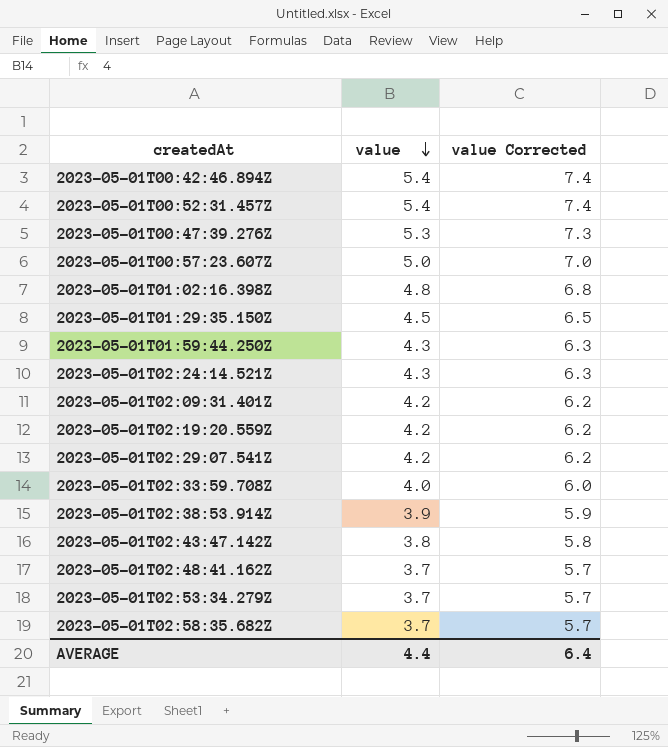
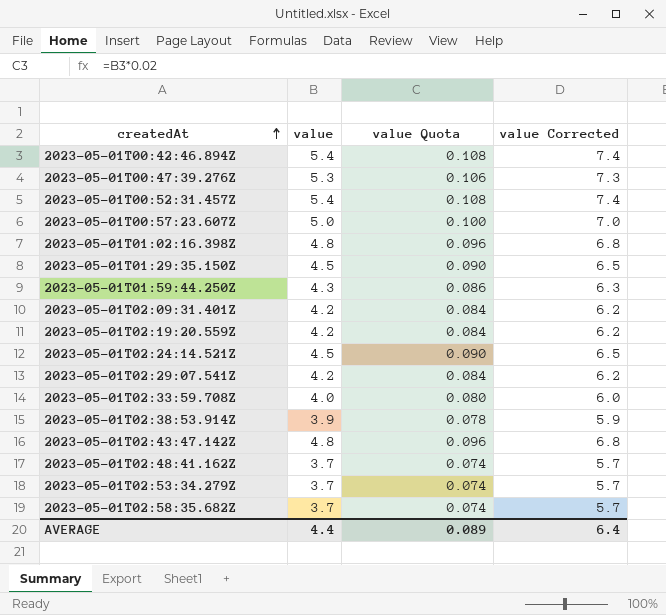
row order: value descending -> createdAt ascending
column value Quota | formula: none -> [value] * 0.02
2023-05-01T02:24:14.521Z | value: 4.3 -> 4.5
2023-05-01T02:24:14.521Z | value Corrected: 6.3 -> 6.5
2023-05-01T02:43:47.142Z | value: 3.8 -> 4.8
2023-05-01T02:43:47.142Z | value Corrected: 5.8 -> 6.8

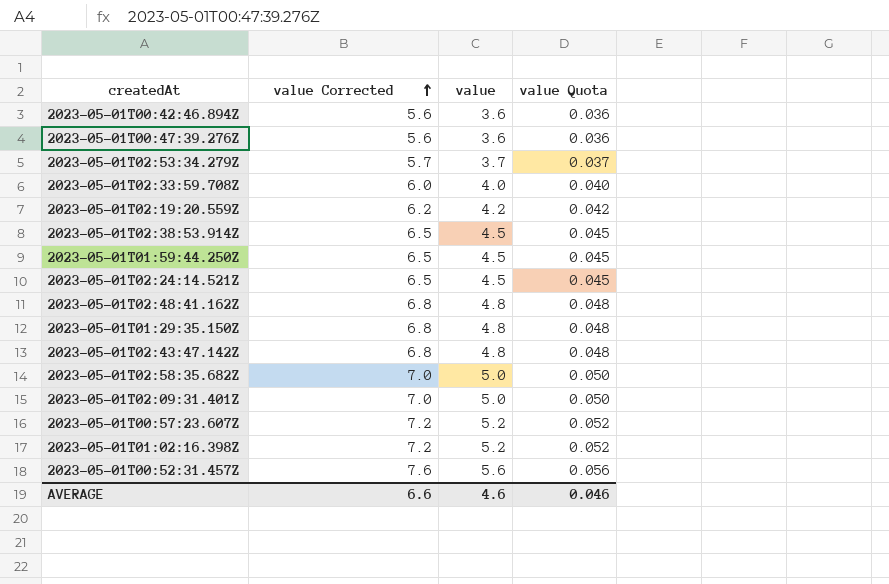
row order: createdAt ascending -> value Corrected ascending
column value Corrected | position: 4 -> 2
column value Quota | formula: [value] * 0.02 -> [value] * 0.01
row 2023-05-01T02:29:07.541Z: 4.2 | 0.084 | 6.2 -> none
2023-05-01T00:42:46.894Z | value Corrected: 7.4 -> 5.6
2023-05-01T00:42:46.894Z | value: 5.4 -> 3.6
2023-05-01T00:47:39.276Z | value Corrected: 7.3 -> 5.6
2023-05-01T00:47:39.276Z | value: 5.3 -> 3.6
2023-05-01T02:38:53.914Z | value Corrected: 5.9 -> 6.5
2023-05-01T02:38:53.914Z | value: 3.9 -> 4.5
2023-05-01T01:59:44.250Z | value Corrected: 6.3 -> 6.5
2023-05-01T01:59:44.250Z | value: 4.3 -> 4.5
2023-05-01T02:48:41.162Z | value Corrected: 5.7 -> 6.8
2023-05-01T02:48:41.162Z | value: 3.7 -> 4.8
2023-05-01T01:29:35.150Z | value Corrected: 6.5 -> 6.8
2023-05-01T01:29:35.150Z | value: 4.5 -> 4.8
2023-05-01T02:58:35.682Z | value Corrected: 5.7 -> 7.0
2023-05-01T02:58:35.682Z | value: 3.7 -> 5.0
2023-05-01T02:09:31.401Z | value Corrected: 6.2 -> 7.0
2023-05-01T02:09:31.401Z | value: 4.2 -> 5.0
2023-05-01T00:57:23.607Z | value Corrected: 7.0 -> 7.2
2023-05-01T00:57:23.607Z | value: 5.0 -> 5.2
2023-05-01T01:02:16.398Z | value Corrected: 6.8 -> 7.2
2023-05-01T01:02:16.398Z | value: 4.8 -> 5.2
2023-05-01T00:52:31.457Z | value Corrected: 7.4 -> 7.6
2023-05-01T00:52:31.457Z | value: 5.4 -> 5.6
AVERAGE | value Corrected: 6.4 -> 6.6
AVERAGE | value: 4.4 -> 4.6
AVERAGE | value Quota: 0.089 -> 0.046

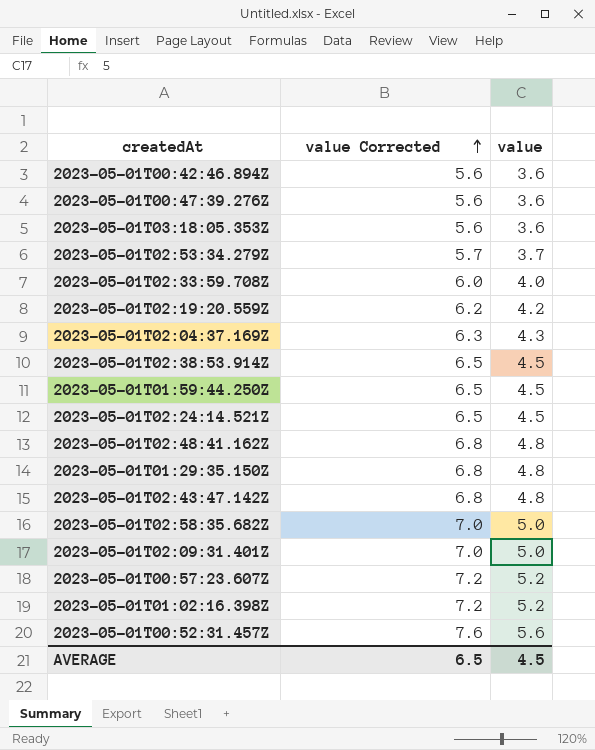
column value Quota | formula: [value] * 0.01 -> none
row 2023-05-01T03:18:05.353Z: none -> 5.6 | 3.6
row 2023-05-01T02:04:37.169Z: none -> 6.3 | 4.3
AVERAGE | value Corrected: 6.6 -> 6.5
AVERAGE | value: 4.6 -> 4.5

